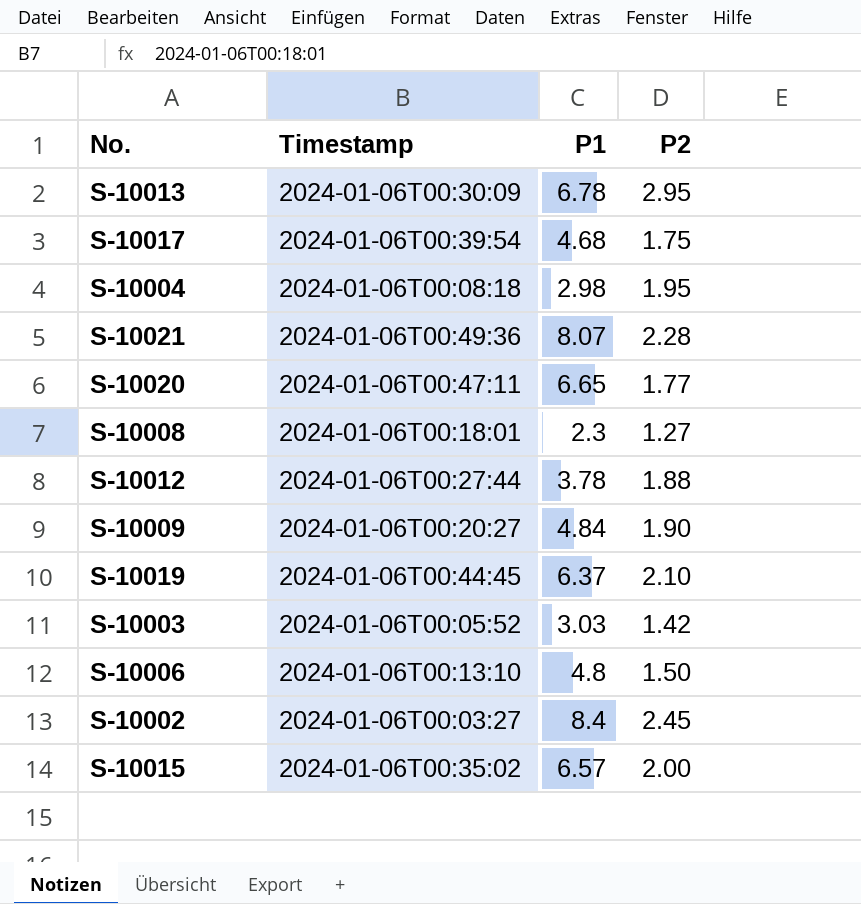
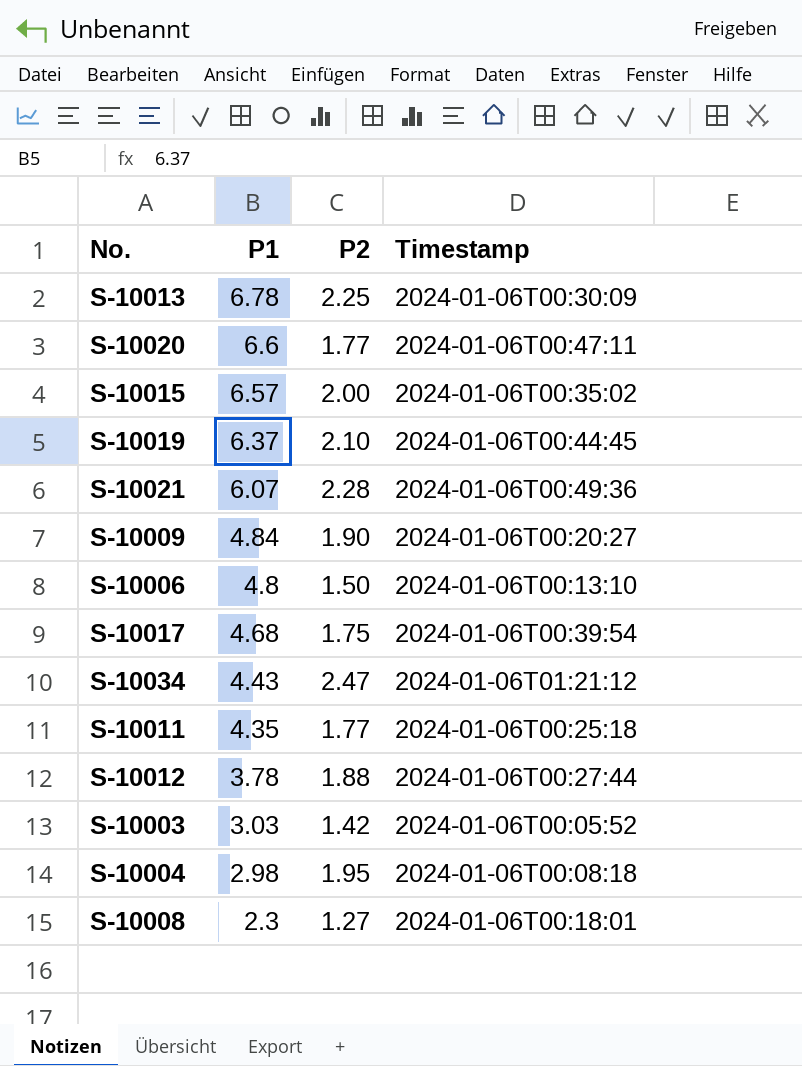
row order: none -> P1 descending
column Timestamp | position: 2 -> 4
row S-10002: 2024-01-06T00:03:27 | 8.4 | 2.45 -> none
S-10013 | P2: 2.95 -> 2.25
S-10020 | P1: 6.65 -> 6.6
S-10021 | P1: 8.07 -> 6.07
row S-10034: none -> 4.43 | 2.47 | 2024-01-06T01:21:12
row S-10011: none -> 4.35 | 1.77 | 2024-01-06T00:25:18

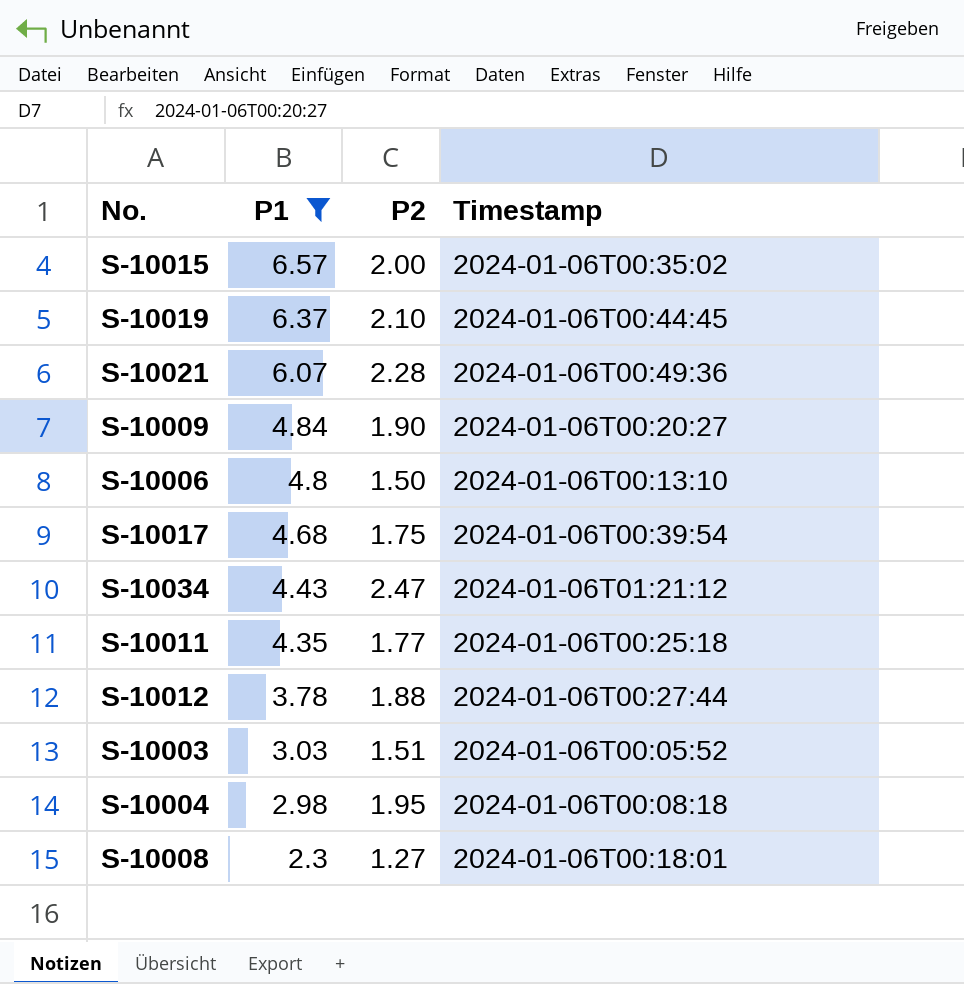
filter: none -> P1 <= 6.57
S-10003 | P2: 1.42 -> 1.51

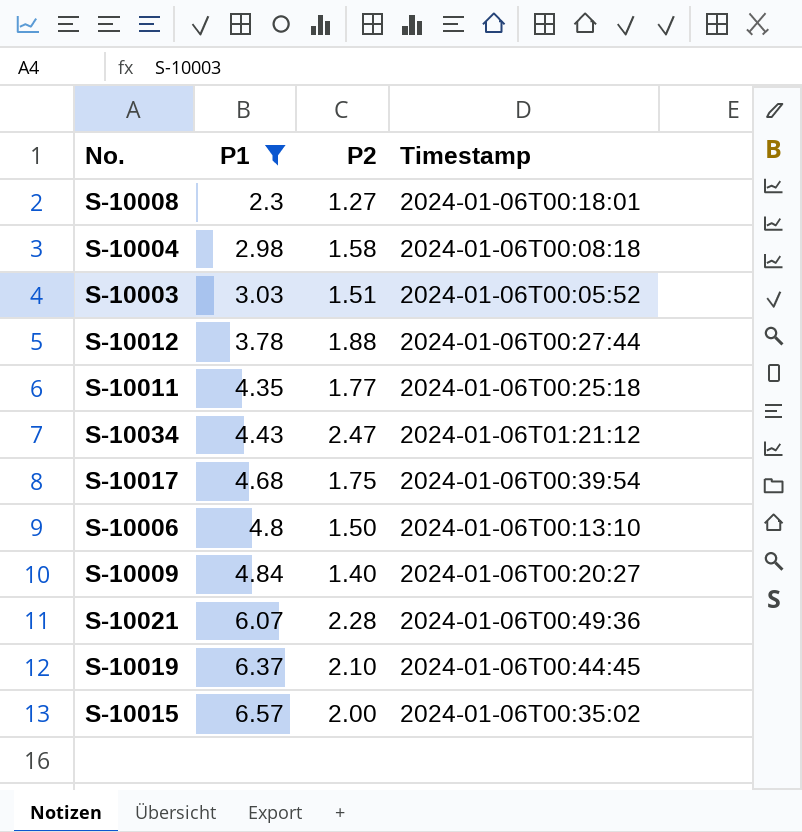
row order: P1 descending -> P1 ascending
S-10004 | P2: 1.95 -> 1.58
S-10009 | P2: 1.90 -> 1.40

